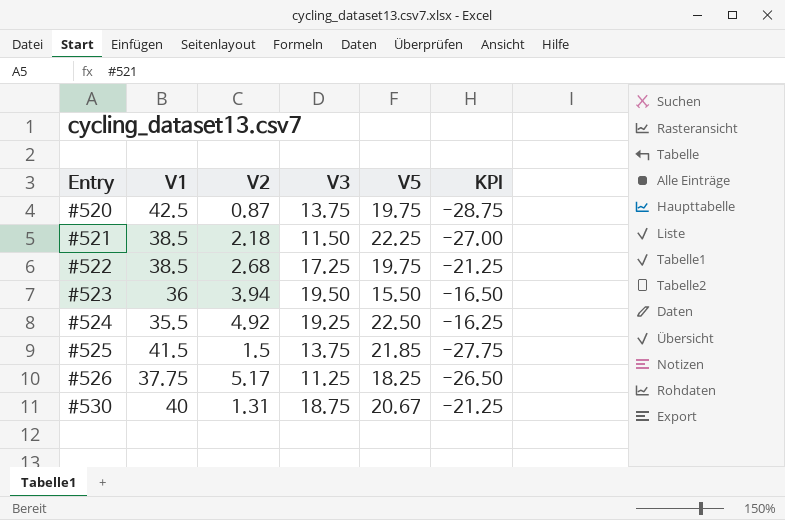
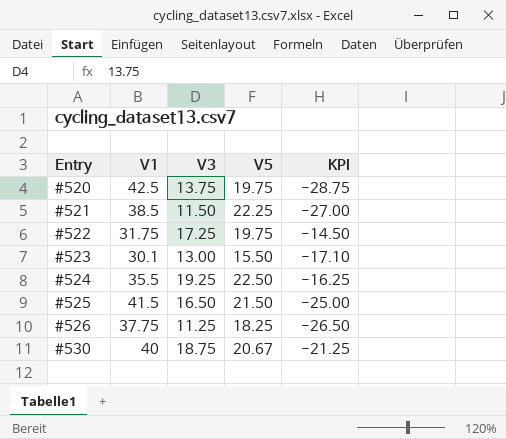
column V2 | position: 3 -> none
#522 | V1: 38.5 -> 31.75
#522 | KPI: -21.25 -> -14.50
#523 | V1: 36 -> 30.1
#523 | V3: 19.50 -> 13.00
#523 | KPI: -16.50 -> -17.10
#525 | V3: 13.75 -> 16.50
#525 | V5: 21.85 -> 21.50
#525 | KPI: -27.75 -> -25.00

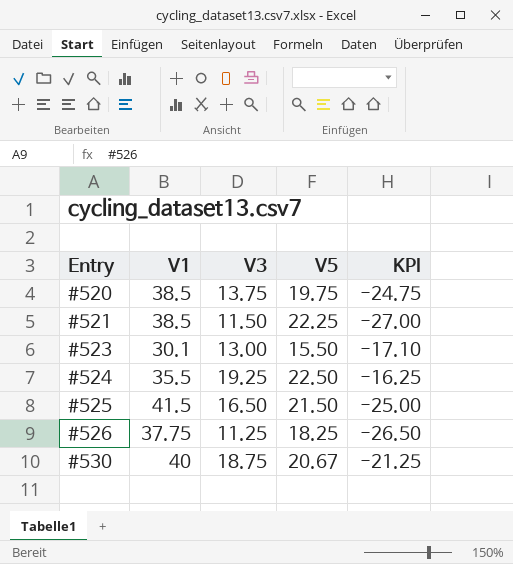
row #522: 31.75 | 17.25 | 19.75 | -14.50 -> none
#520 | V1: 42.5 -> 38.5
#520 | KPI: -28.75 -> -24.75

